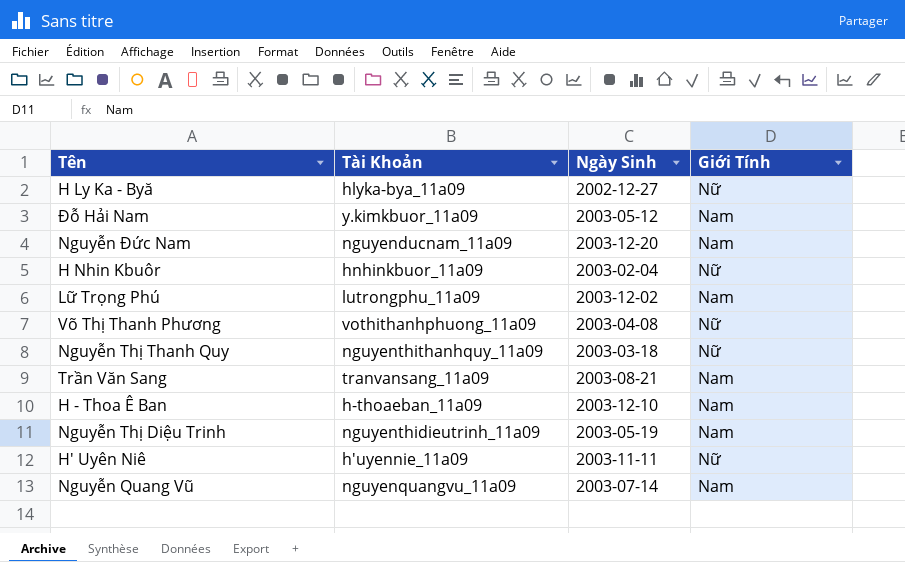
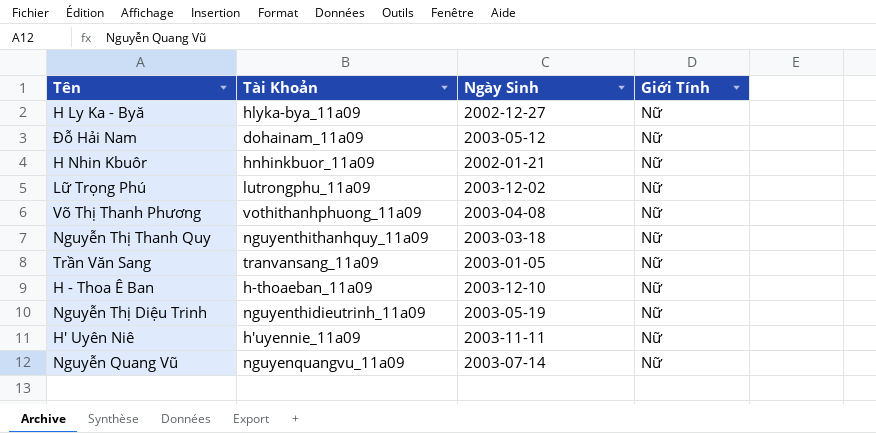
row Nguyễn Đức Nam: nguyenducnam_11a09 | 2003-12-20 | Nam -> none
Đỗ Hải Nam | Tài Khoản: y.kimkbuor_11a09 -> dohainam_11a09
Đỗ Hải Nam | Giới Tính: Nam -> Nữ
H Nhin Kbuôr | Ngày Sinh: 2003-02-04 -> 2002-01-21
Lữ Trọng Phú | Giới Tính: Nam -> Nữ
Trần Văn Sang | Ngày Sinh: 2003-08-21 -> 2003-01-05
Trần Văn Sang | Giới Tính: Nam -> Nữ
H - Thoa Ê Ban | Giới Tính: Nam -> Nữ
Nguyễn Thị Diệu Trinh | Giới Tính: Nam -> Nữ
Nguyễn Quang Vũ | Giới Tính: Nam -> Nữ

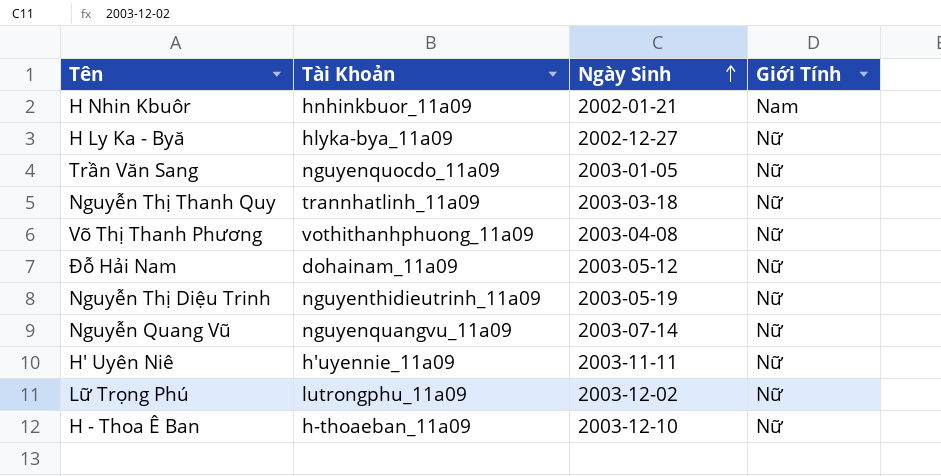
row order: none -> Ngày Sinh ascending
H Nhin Kbuôr | Giới Tính: Nữ -> Nam
Trần Văn Sang | Tài Khoản: tranvansang_11a09 -> nguyenquocdo_11a09
Nguyễn Thị Thanh Quy | Tài Khoản: nguyenthithanhquy_11a09 -> trannhatlinh_11a09

